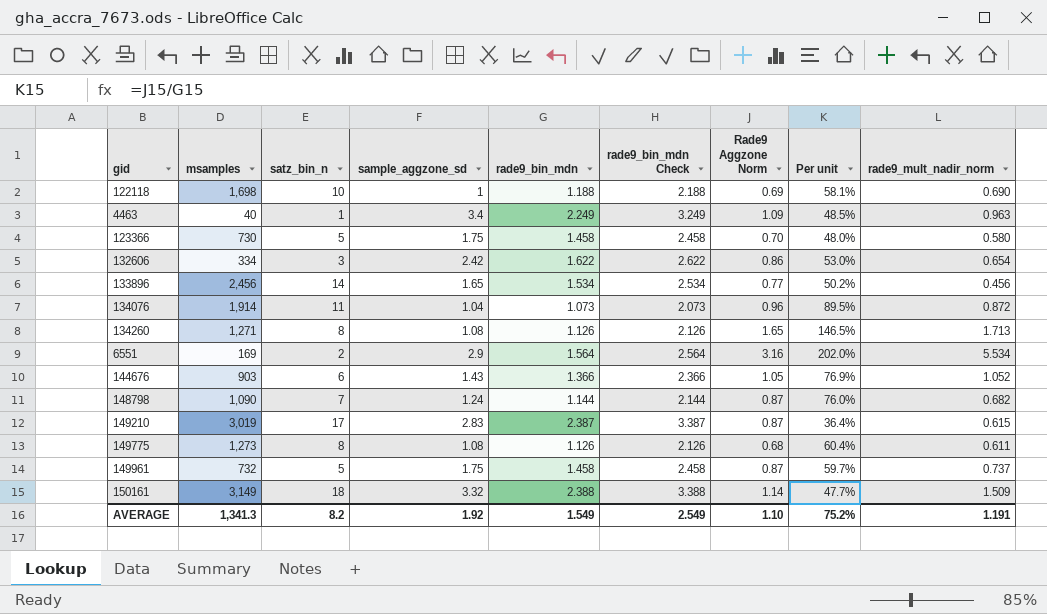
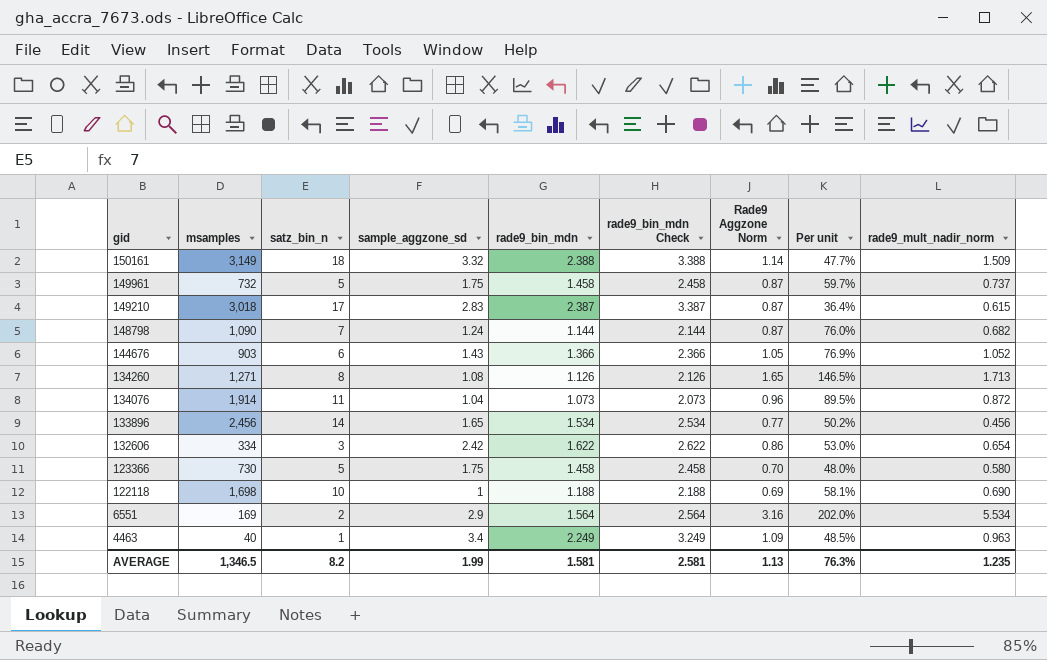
row order: none -> gid descending
row 149775: 1,273 | 8 | 1.08 | 1.126 | 2.126 | 0.68 | 60.4% | 0.611 -> none
149210 | msamples: 3,019 -> 3,018
AVERAGE | msamples: 1,341.3 -> 1,346.5
AVERAGE | sample_aggzone_sd: 1.92 -> 1.99
AVERAGE | rade9_bin_mdn: 1.549 -> 1.581
AVERAGE | rade9_bin_mdn Check: 2.549 -> 2.581
AVERAGE | Rade9 Aggzone Norm: 1.10 -> 1.13
AVERAGE | Per unit: 75.2% -> 76.3%
AVERAGE | rade9_mult_nadir_norm: 1.191 -> 1.235

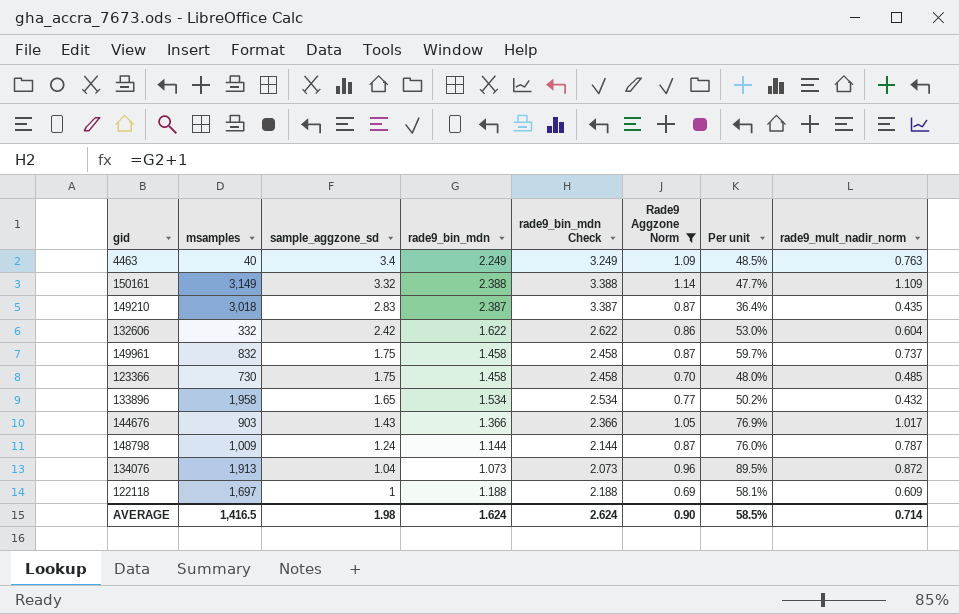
filter: none -> Rade9 Aggzone Norm <= 1.14
row order: gid descending -> sample_aggzone_sd descending
column satz_bin_n | position: 3 -> none
4463 | rade9_mult_nadir_norm: 0.963 -> 0.763
150161 | rade9_mult_nadir_norm: 1.509 -> 1.109
149210 | rade9_mult_nadir_norm: 0.615 -> 0.435
132606 | msamples: 334 -> 332
132606 | rade9_mult_nadir_norm: 0.654 -> 0.604
149961 | msamples: 732 -> 832
123366 | rade9_mult_nadir_norm: 0.580 -> 0.485
133896 | msamples: 2,456 -> 1,958
133896 | rade9_mult_nadir_norm: 0.456 -> 0.432
144676 | rade9_mult_nadir_norm: 1.052 -> 1.017
148798 | msamples: 1,090 -> 1,009
148798 | rade9_mult_nadir_norm: 0.682 -> 0.787
134076 | msamples: 1,914 -> 1,913
122118 | msamples: 1,698 -> 1,697
122118 | rade9_mult_nadir_norm: 0.690 -> 0.609
AVERAGE | msamples: 1,346.5 -> 1,416.5
AVERAGE | sample_aggzone_sd: 1.99 -> 1.98
AVERAGE | rade9_bin_mdn: 1.581 -> 1.624
AVERAGE | rade9_bin_mdn Check: 2.581 -> 2.624
AVERAGE | Rade9 Aggzone Norm: 1.13 -> 0.90
AVERAGE | Per unit: 76.3% -> 58.5%
AVERAGE | rade9_mult_nadir_norm: 1.235 -> 0.714

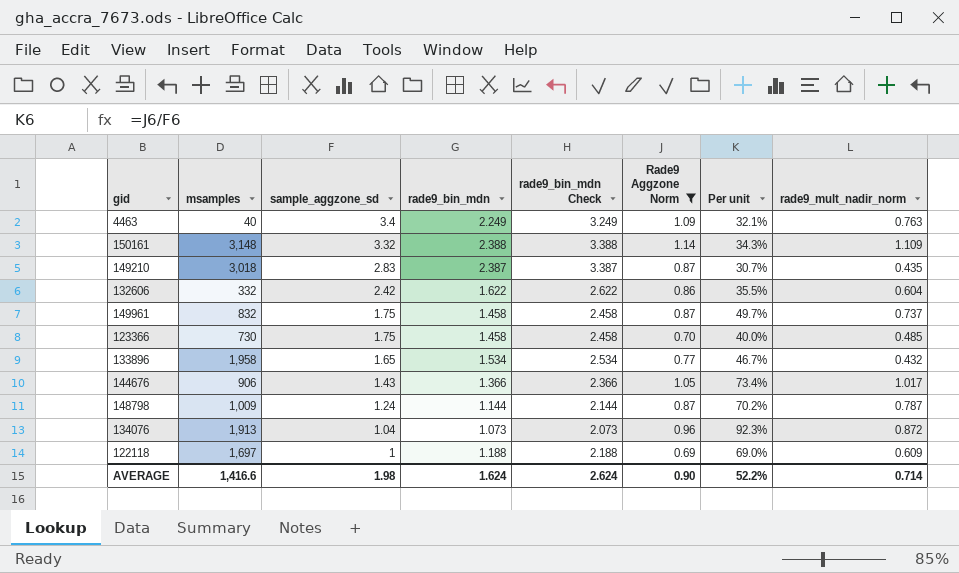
column Per unit | formula: [Rade9 Aggzone Norm] / [rade9_bin_mdn] -> [Rade9 Aggzone Norm] / [sample_aggzone_sd]
150161 | msamples: 3,149 -> 3,148
144676 | msamples: 903 -> 906
AVERAGE | msamples: 1,416.5 -> 1,416.6
AVERAGE | Per unit: 58.5% -> 52.2%

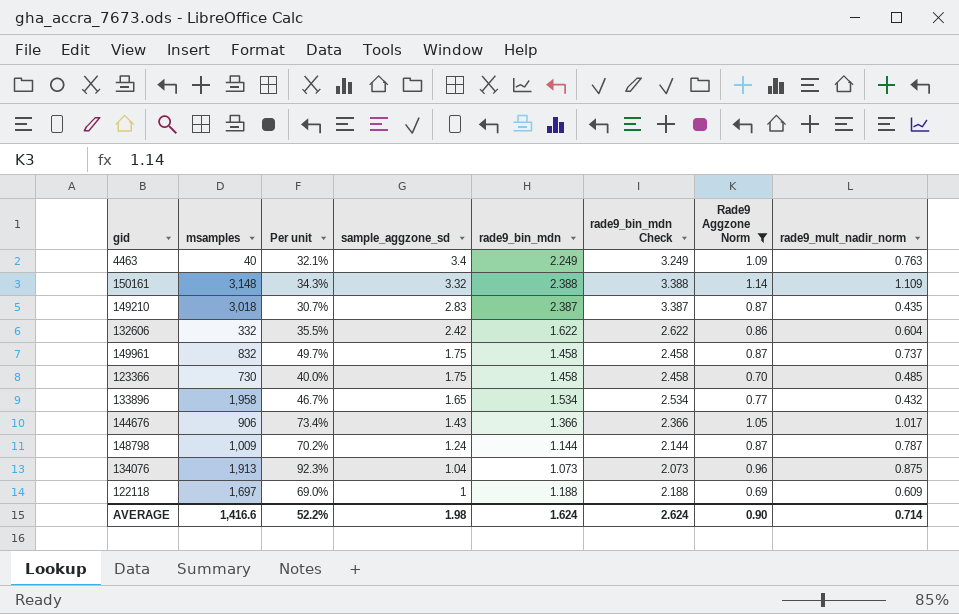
column Per unit | position: 7 -> 3
134076 | rade9_mult_nadir_norm: 0.872 -> 0.875

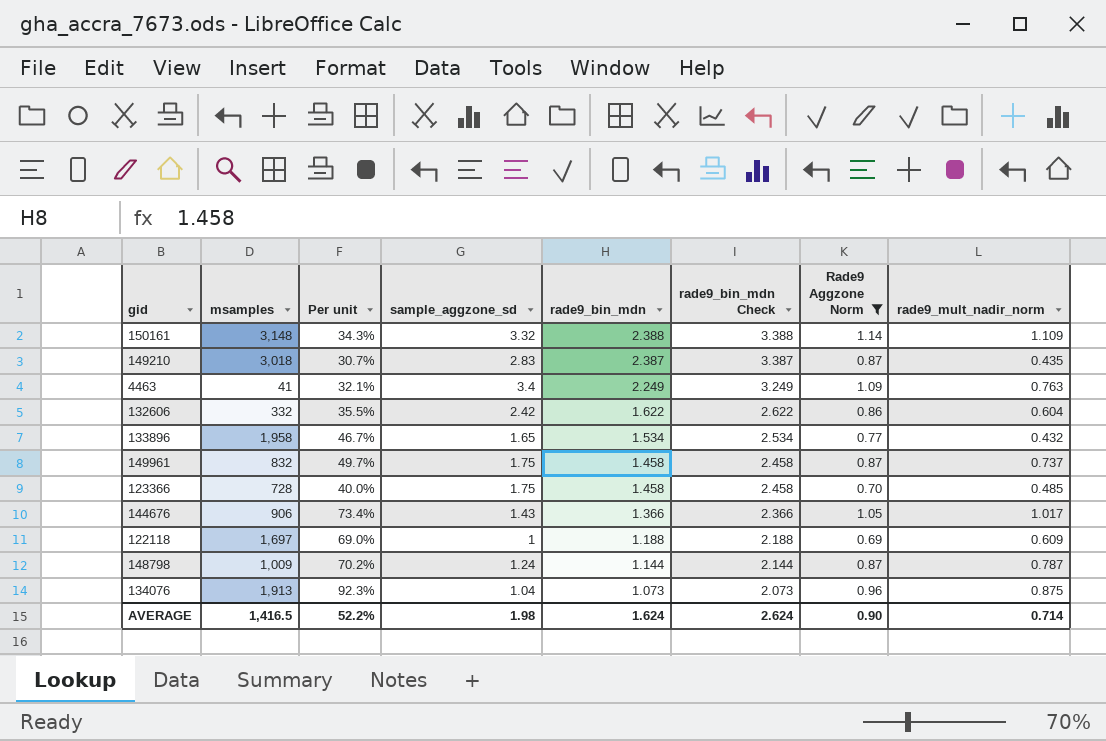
row order: sample_aggzone_sd descending -> rade9_bin_mdn descending
4463 | msamples: 40 -> 41
123366 | msamples: 730 -> 728
AVERAGE | msamples: 1,416.6 -> 1,416.5

